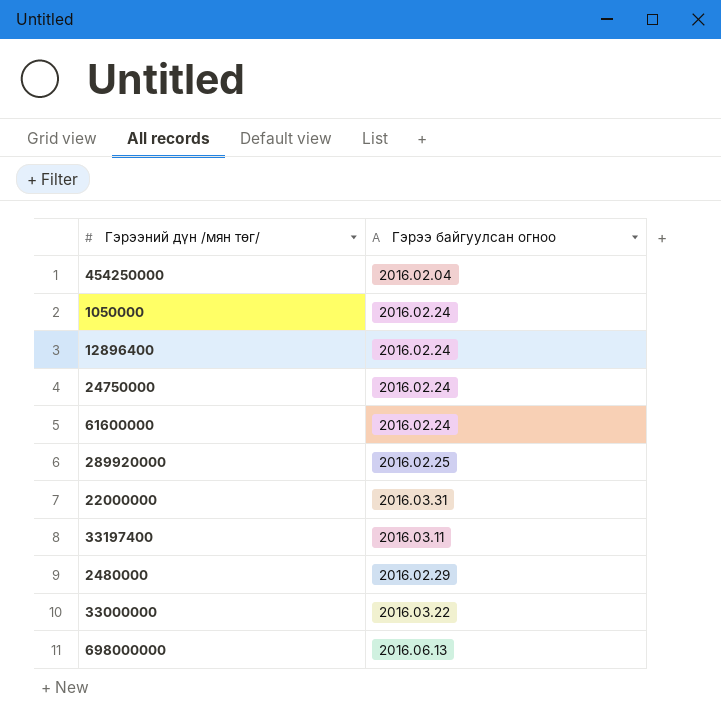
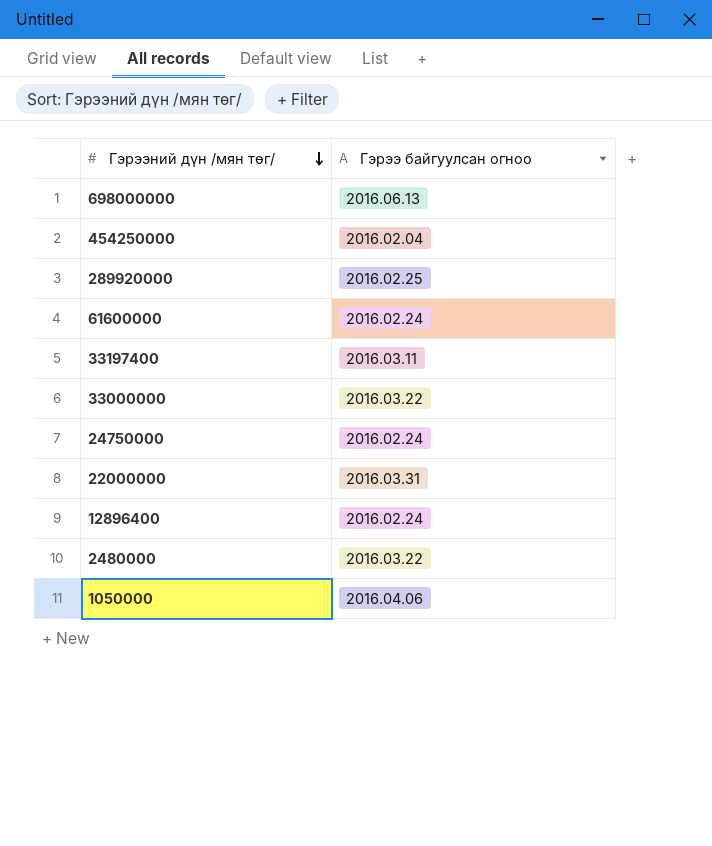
row order: none -> Гэрээний дүн /мян төг/ descending
2480000 | Гэрээ байгуулсан огноо: 2016.02.29 -> 2016.03.22
1050000 | Гэрээ байгуулсан огноо: 2016.02.24 -> 2016.04.06

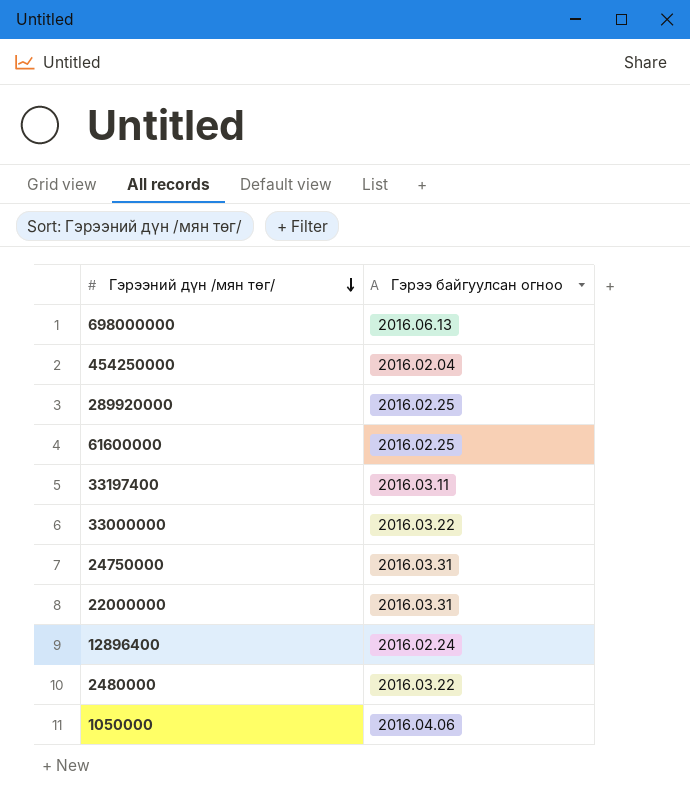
61600000 | Гэрээ байгуулсан огноо: 2016.02.24 -> 2016.02.25
24750000 | Гэрээ байгуулсан огноо: 2016.02.24 -> 2016.03.31

